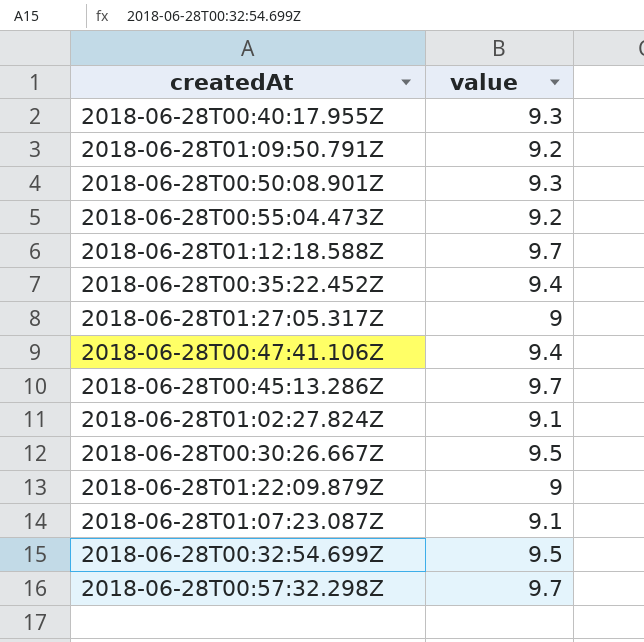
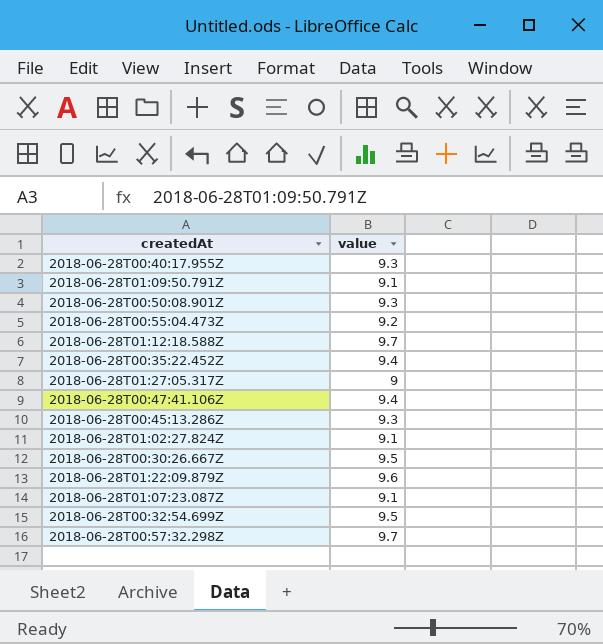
2018-06-28T01:09:50.791Z | value: 9.2 -> 9.1
2018-06-28T00:45:13.286Z | value: 9.7 -> 9.3
2018-06-28T01:22:09.879Z | value: 9 -> 9.6

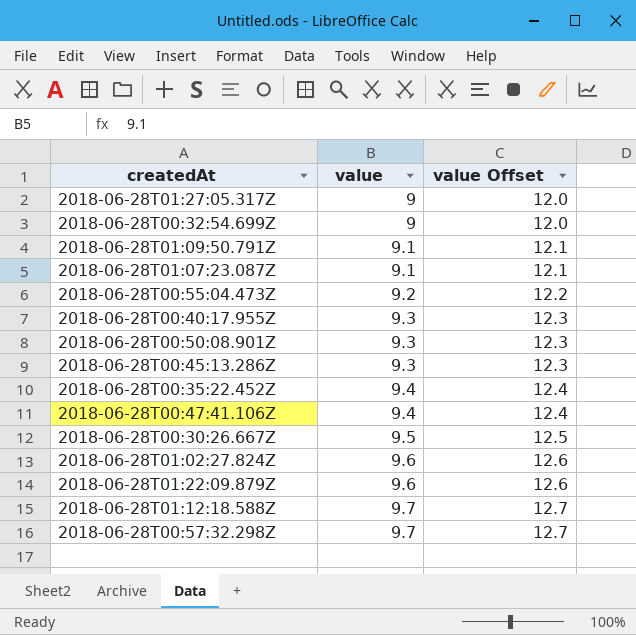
row order: none -> value ascending
column value Offset | formula: none -> [value] + 3
2018-06-28T00:32:54.699Z | value: 9.5 -> 9
2018-06-28T01:02:27.824Z | value: 9.1 -> 9.6

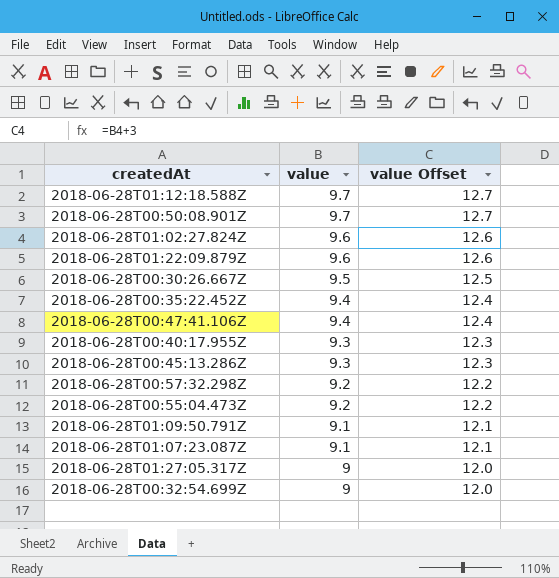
row order: value ascending -> value descending
2018-06-28T00:50:08.901Z | value: 9.3 -> 9.7
2018-06-28T00:50:08.901Z | value Offset: 12.3 -> 12.7
2018-06-28T00:57:32.298Z | value: 9.7 -> 9.2
2018-06-28T00:57:32.298Z | value Offset: 12.7 -> 12.2

